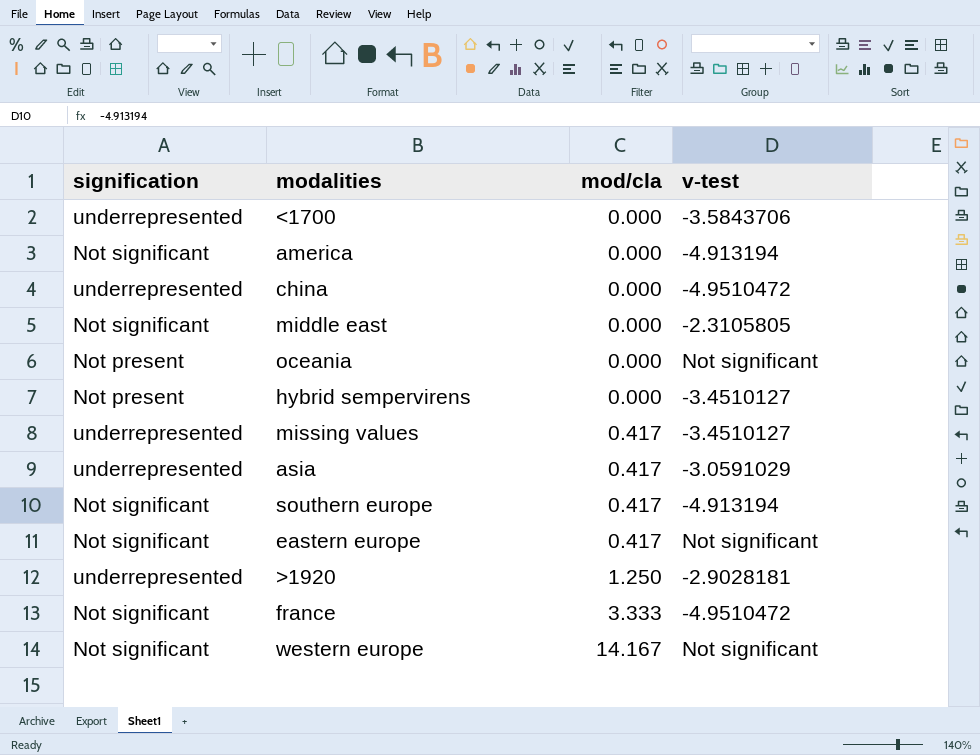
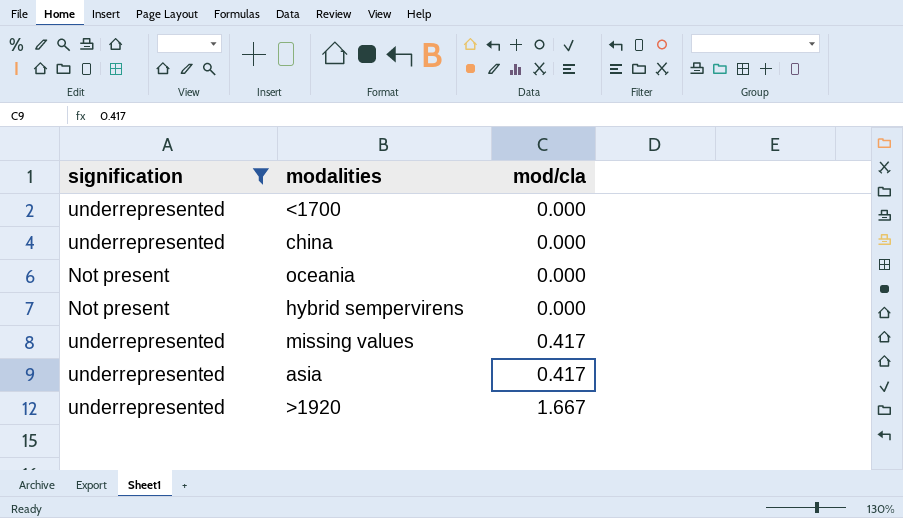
filter: none -> signification != Not significant
column v-test | position: 4 -> none
>1920 | mod/cla: 1.250 -> 1.667

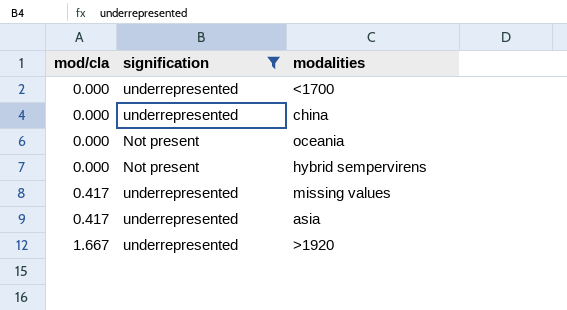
column mod/cla | position: 3 -> 1

